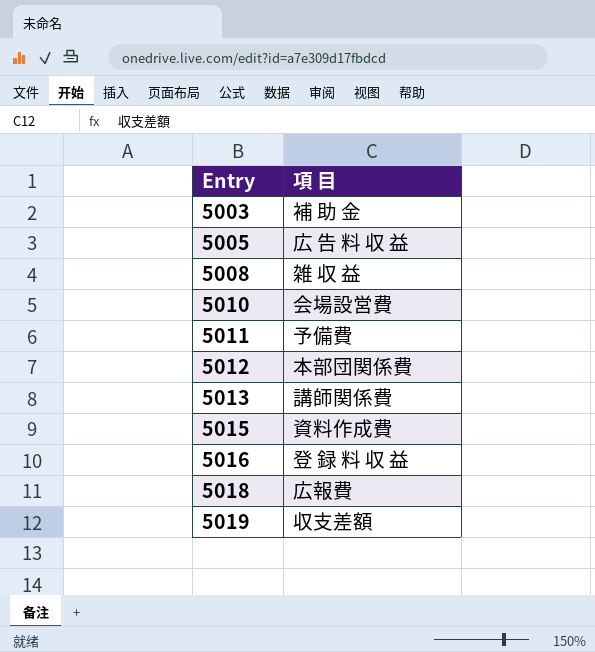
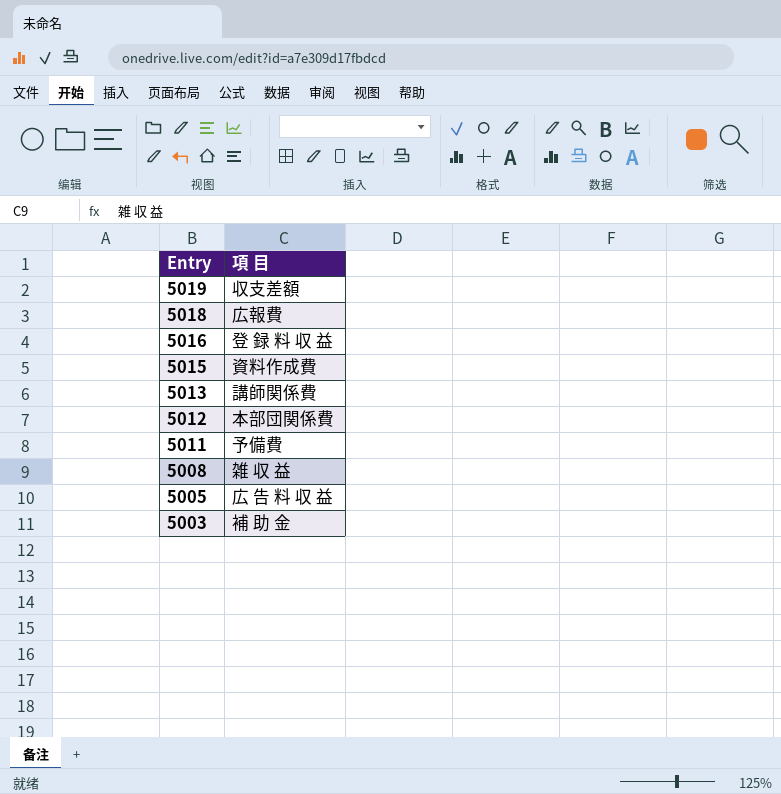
row order: Entry ascending -> Entry descending
row 5010: 会場設営費 -> none

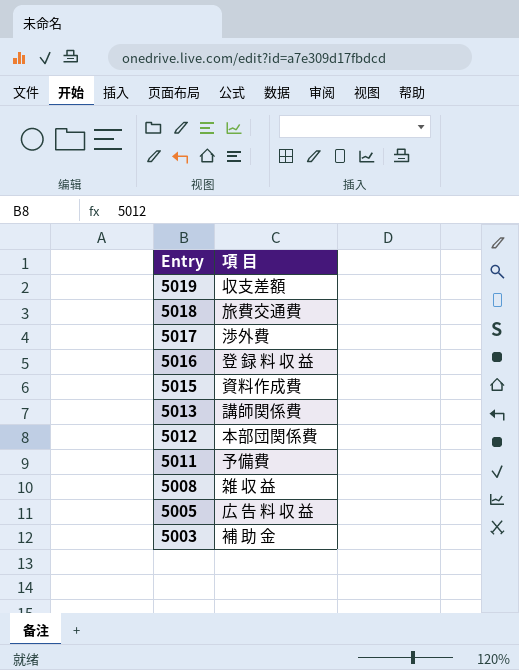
5018 | 項 目: 広報費 -> 旅費交通費
row 5017: none -> 渉外費

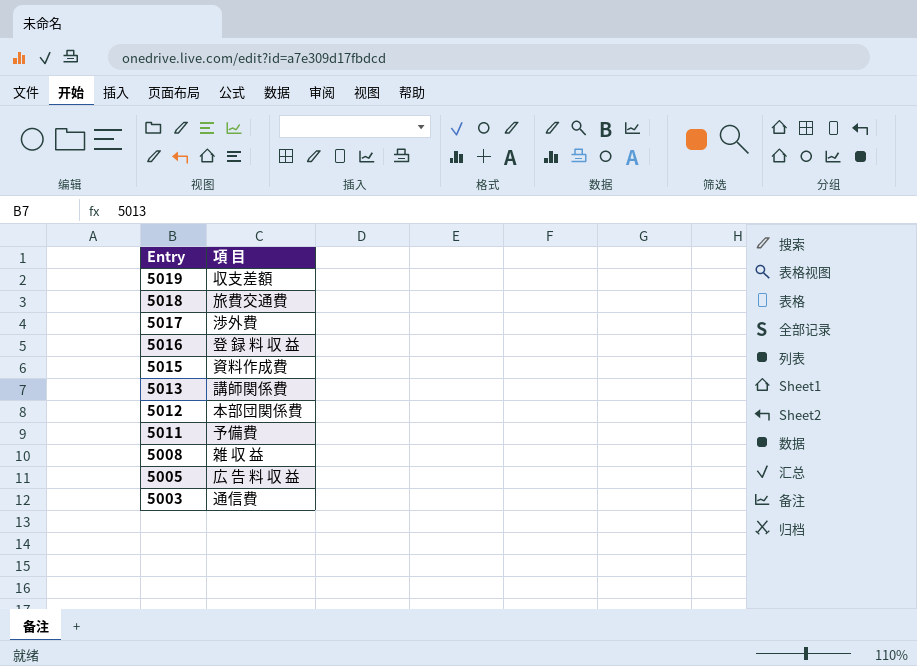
5003 | 項 目: 補 助 金 -> 通信費

